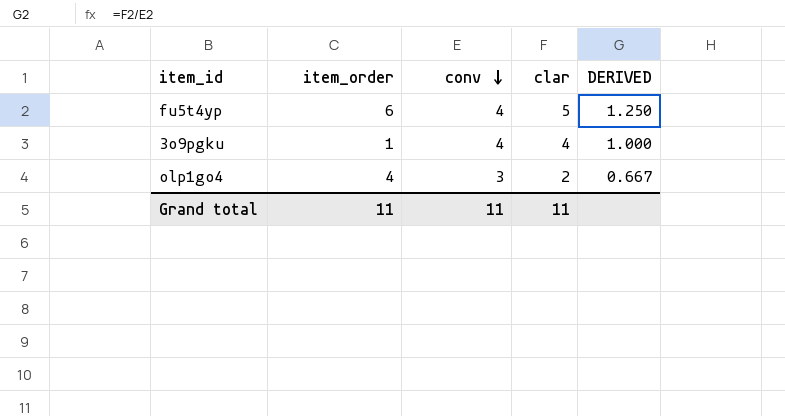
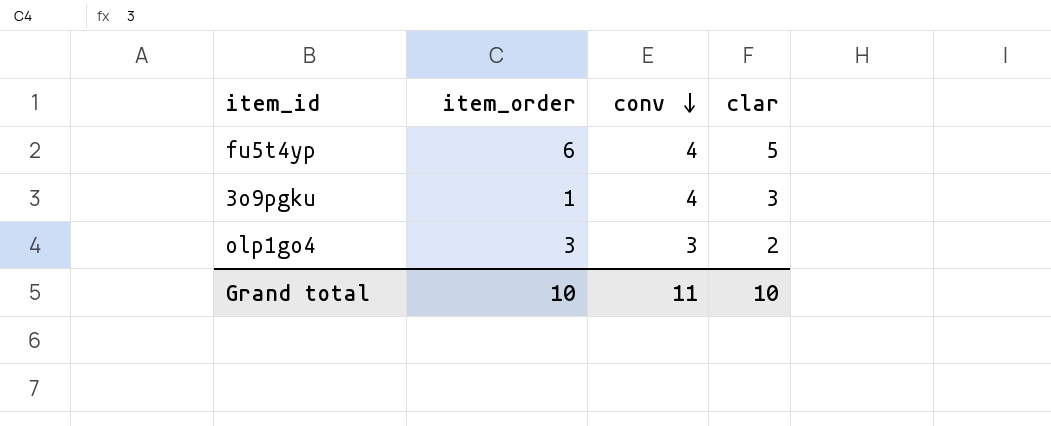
column DERIVED | formula: [clar] / [conv] -> none
3o9pgku | clar: 4 -> 3
olp1go4 | item_order: 4 -> 3
Grand total | item_order: 11 -> 10
Grand total | clar: 11 -> 10

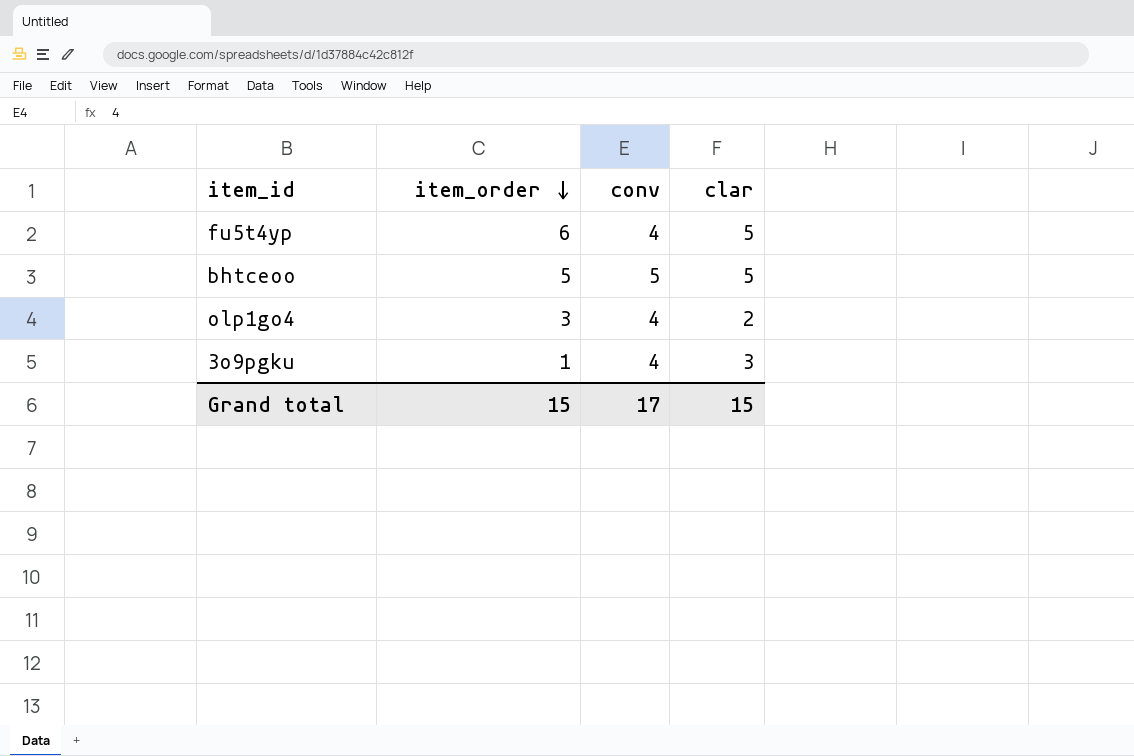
row order: conv descending -> item_order descending
row bhtceoo: none -> 5 | 5 | 5
olp1go4 | conv: 3 -> 4
Grand total | item_order: 10 -> 15
Grand total | conv: 11 -> 17
Grand total | clar: 10 -> 15

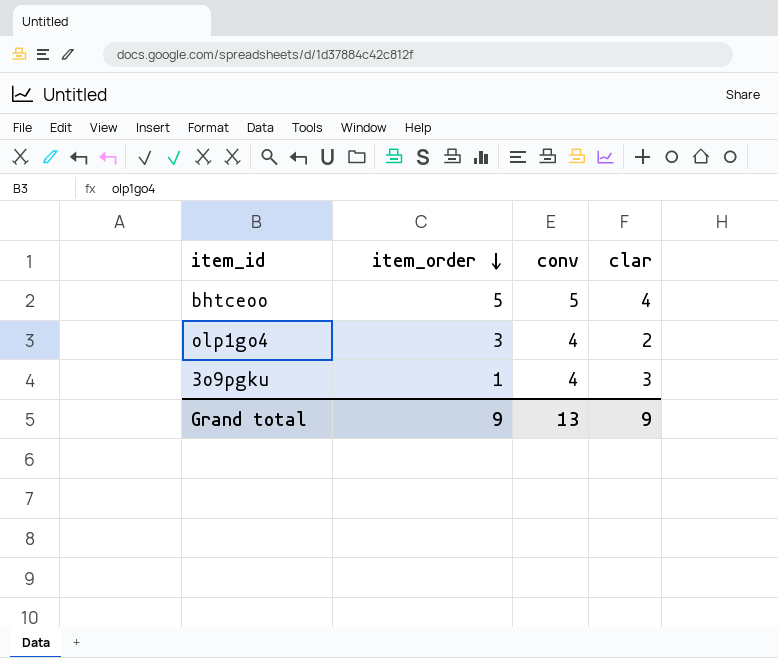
row fu5t4yp: 6 | 4 | 5 -> none
bhtceoo | clar: 5 -> 4
Grand total | item_order: 15 -> 9
Grand total | conv: 17 -> 13
Grand total | clar: 15 -> 9

